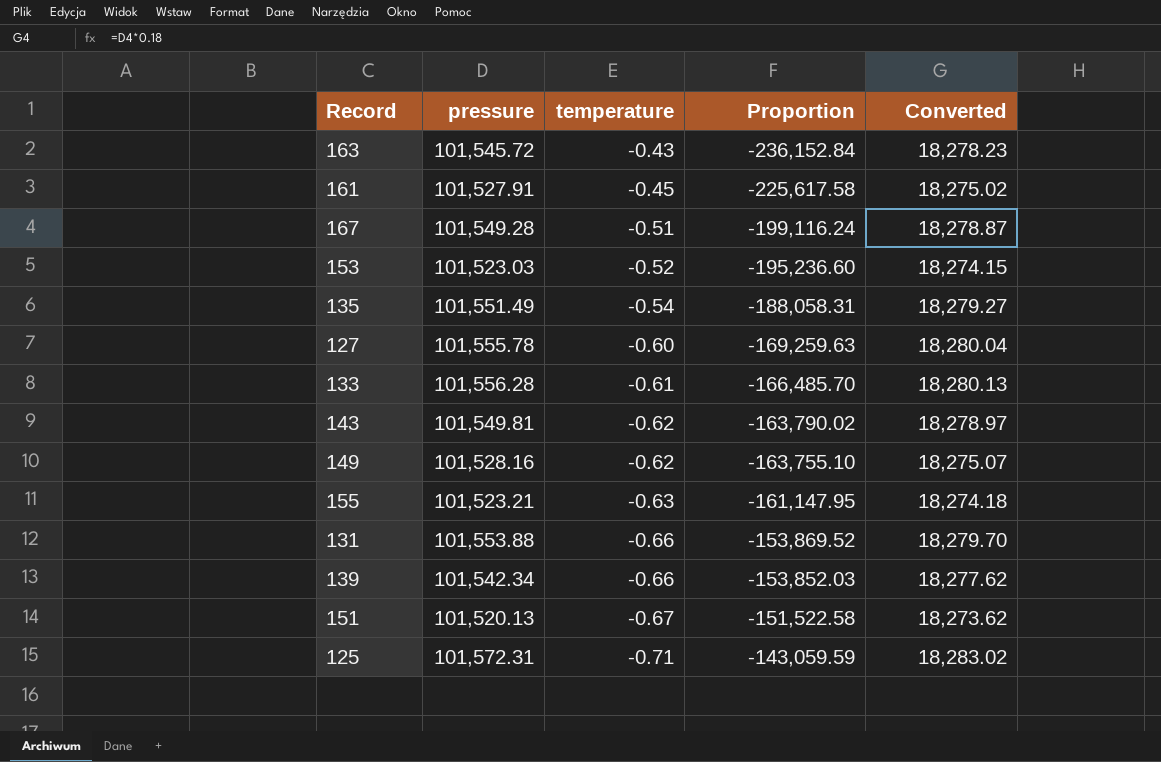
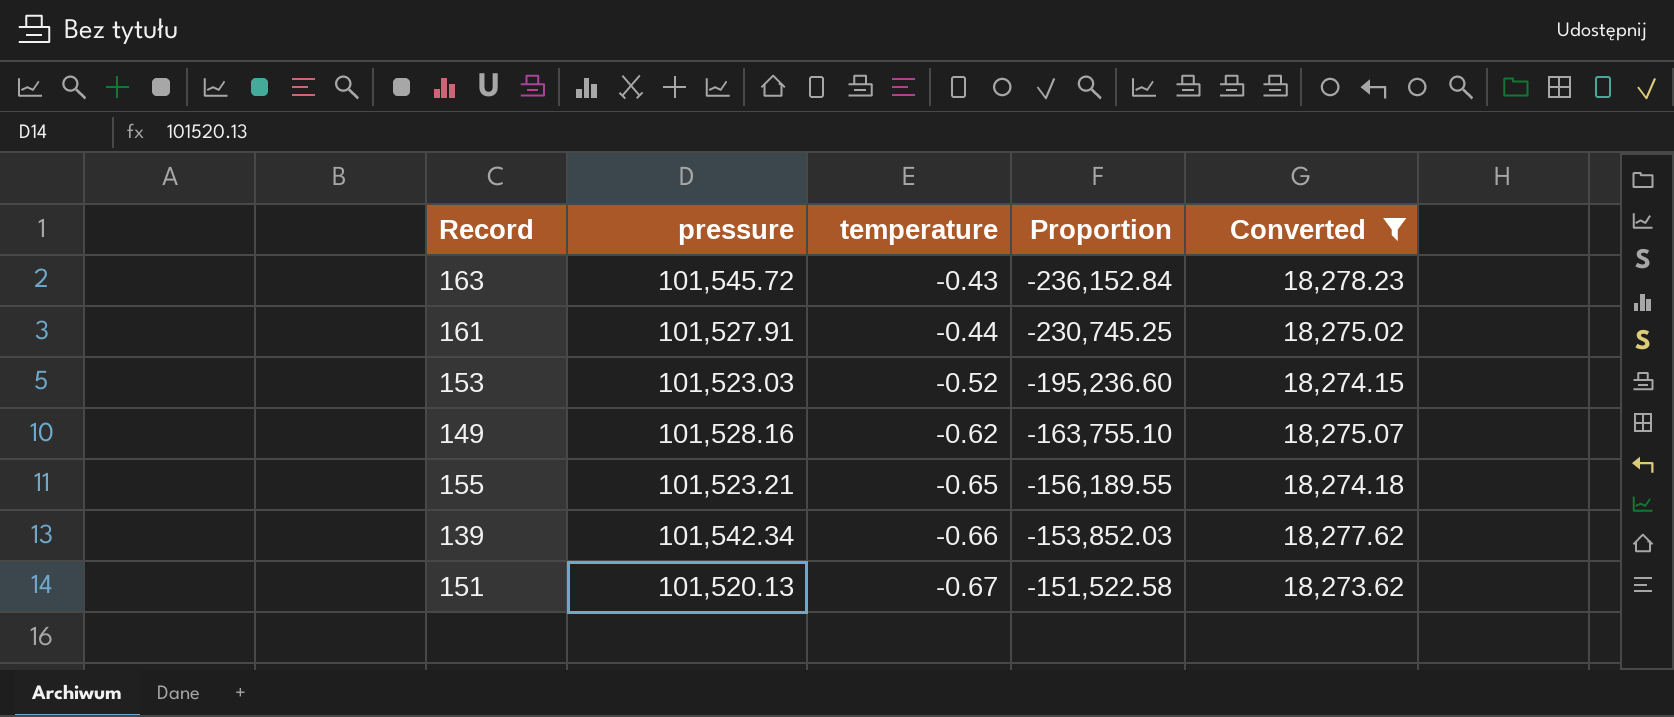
filter: none -> Converted <= 18,278.23
161 | temperature: -0.45 -> -0.44
161 | Proportion: -225,617.58 -> -230,745.25
155 | temperature: -0.63 -> -0.65
155 | Proportion: -161,147.95 -> -156,189.55

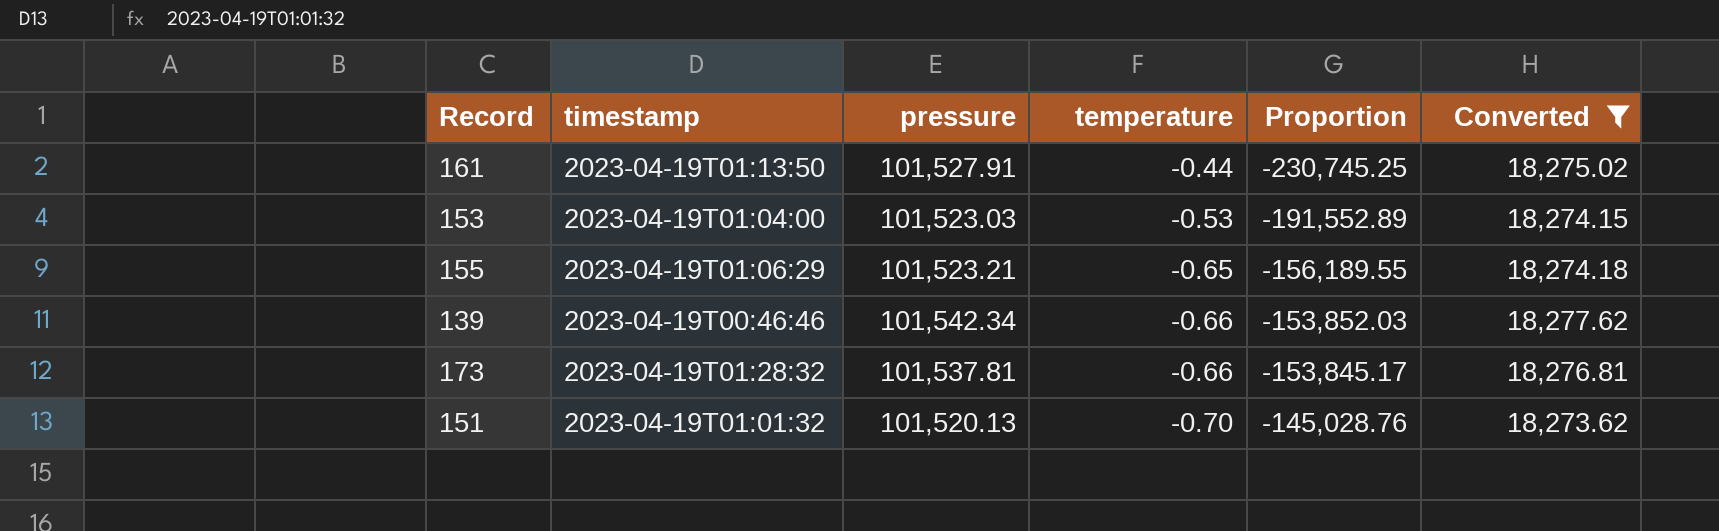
column timestamp | position: none -> 2
row 163: 101,545.72 | -0.43 | -236,152.84 | 18,278.23 -> none
row 149: 101,528.16 | -0.62 | -163,755.10 | 18,275.07 -> none
153 | temperature: -0.52 -> -0.53
153 | Proportion: -195,236.60 -> -191,552.89
row 173: none -> 2023-04-19T01:28:32 | 101,537.81 | -0.66 | -153,845.17 | 18,276.81
151 | temperature: -0.67 -> -0.70
151 | Proportion: -151,522.58 -> -145,028.76

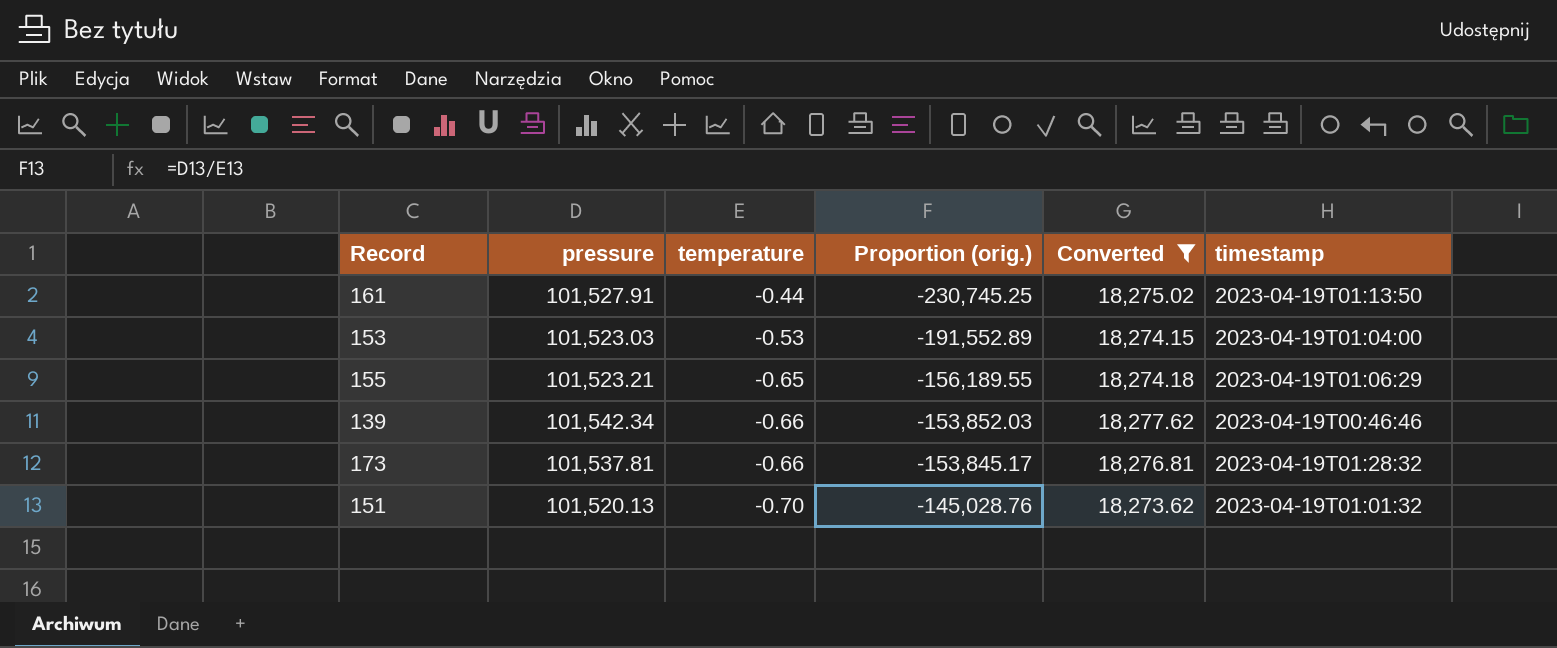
column name: Proportion -> Proportion (orig.)
column timestamp | position: 2 -> 6

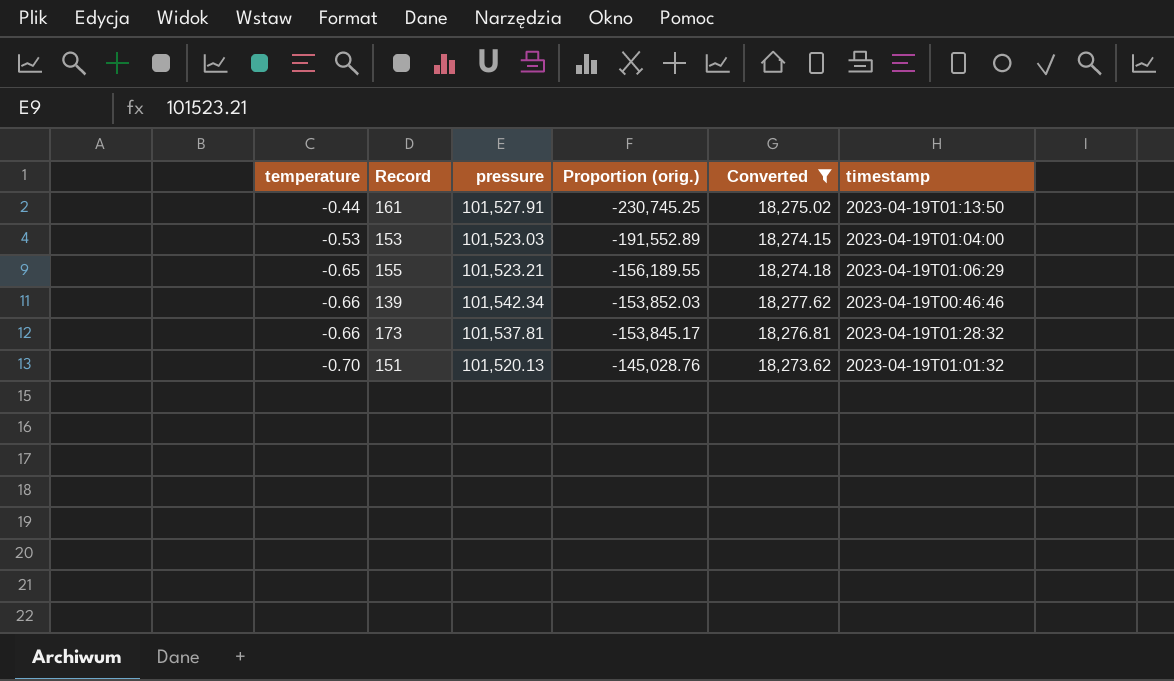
column temperature | position: 3 -> 1

